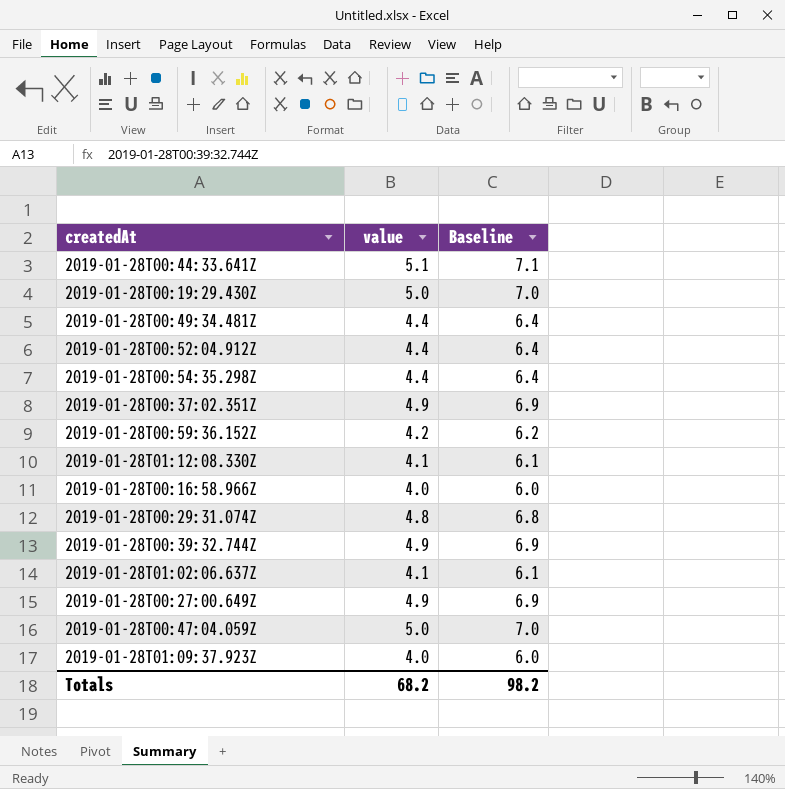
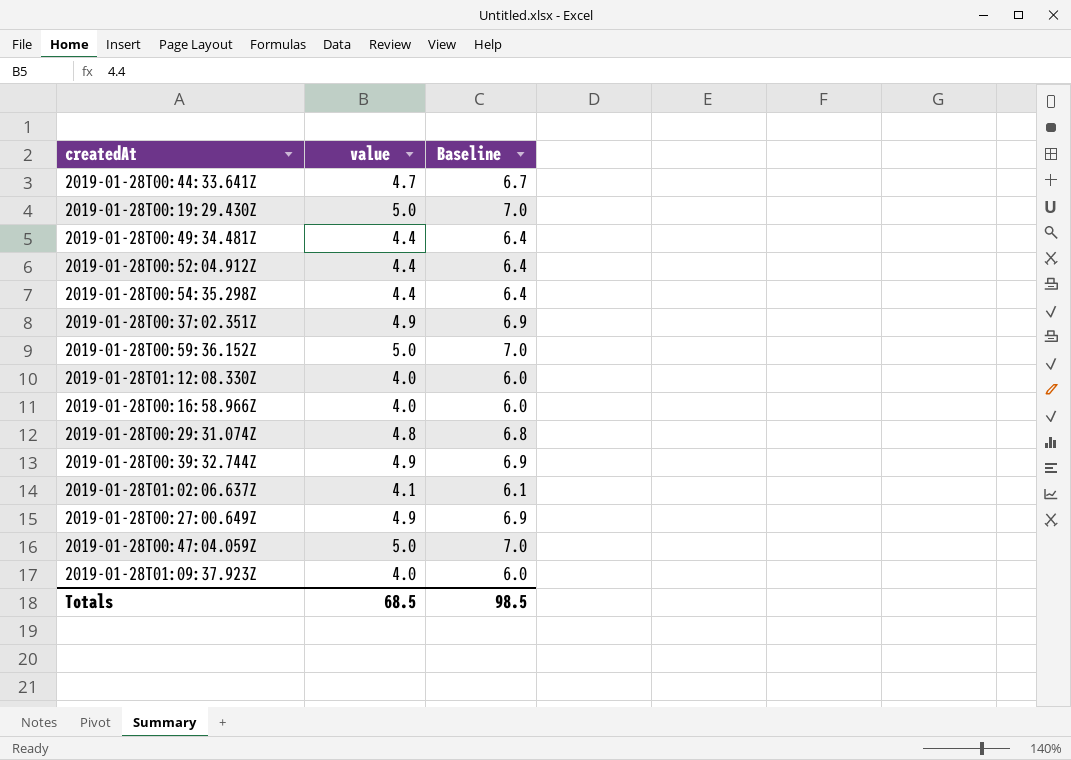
2019-01-28T00:44:33.641Z | value: 5.1 -> 4.7
2019-01-28T00:44:33.641Z | Baseline: 7.1 -> 6.7
2019-01-28T00:59:36.152Z | value: 4.2 -> 5.0
2019-01-28T00:59:36.152Z | Baseline: 6.2 -> 7.0
2019-01-28T01:12:08.330Z | value: 4.1 -> 4.0
2019-01-28T01:12:08.330Z | Baseline: 6.1 -> 6.0
Totals | value: 68.2 -> 68.5
Totals | Baseline: 98.2 -> 98.5

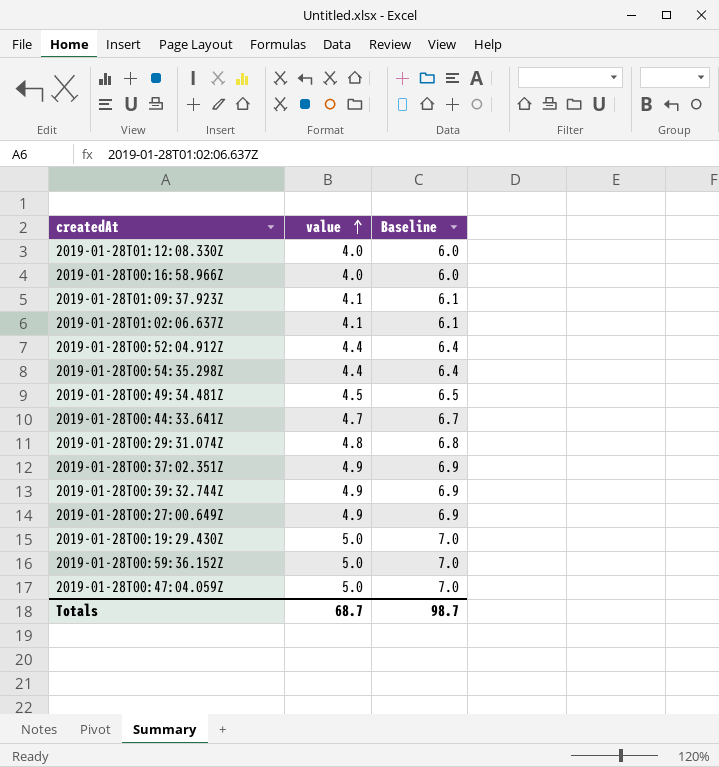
row order: none -> value ascending
2019-01-28T01:09:37.923Z | value: 4.0 -> 4.1
2019-01-28T01:09:37.923Z | Baseline: 6.0 -> 6.1
2019-01-28T00:49:34.481Z | value: 4.4 -> 4.5
2019-01-28T00:49:34.481Z | Baseline: 6.4 -> 6.5
Totals | value: 68.5 -> 68.7
Totals | Baseline: 98.5 -> 98.7

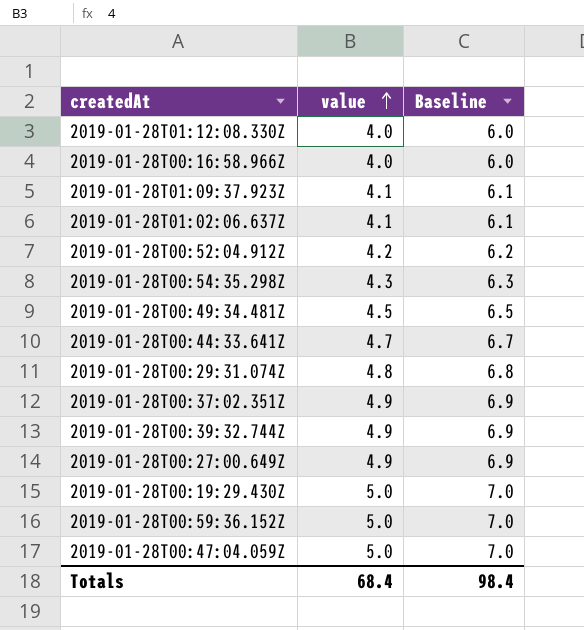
2019-01-28T00:52:04.912Z | value: 4.4 -> 4.2
2019-01-28T00:52:04.912Z | Baseline: 6.4 -> 6.2
2019-01-28T00:54:35.298Z | value: 4.4 -> 4.3
2019-01-28T00:54:35.298Z | Baseline: 6.4 -> 6.3
Totals | value: 68.7 -> 68.4
Totals | Baseline: 98.7 -> 98.4

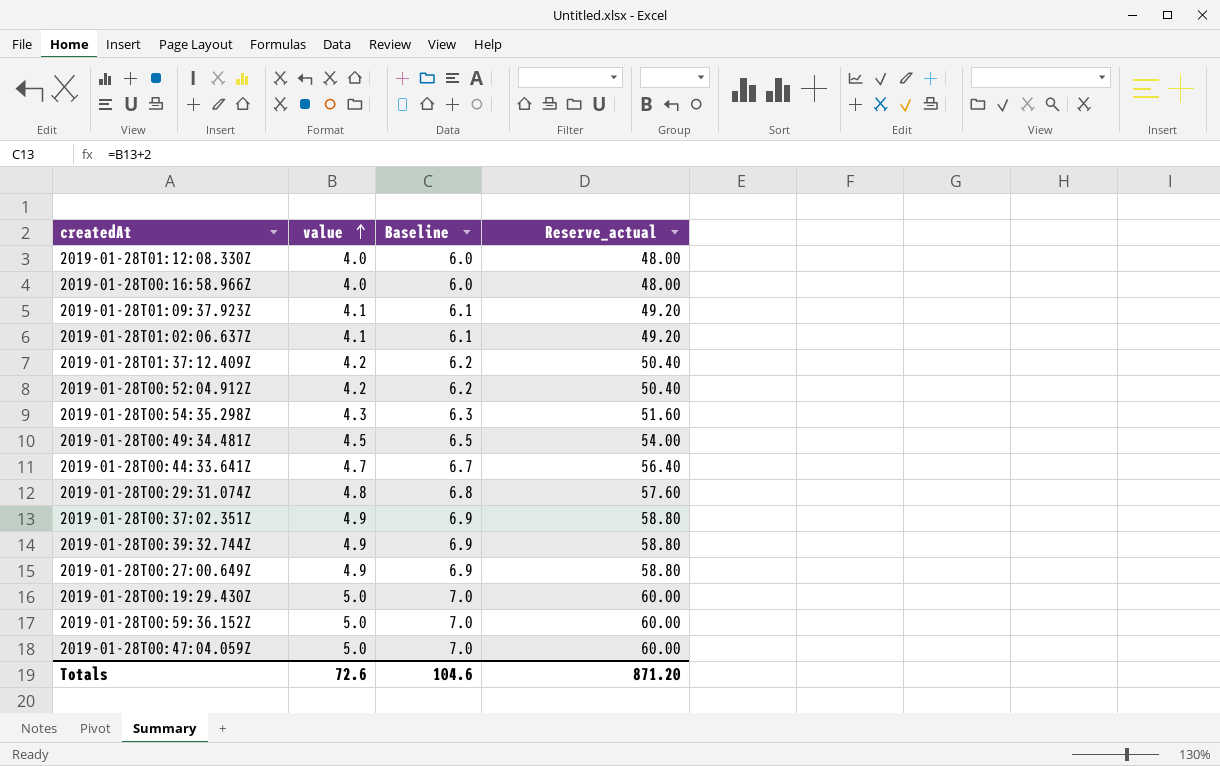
column Reserve_actual | formula: none -> [value] * 12
row 2019-01-28T01:37:12.409Z: none -> 4.2 | 6.2 | 50.40
Totals | value: 68.4 -> 72.6
Totals | Baseline: 98.4 -> 104.6

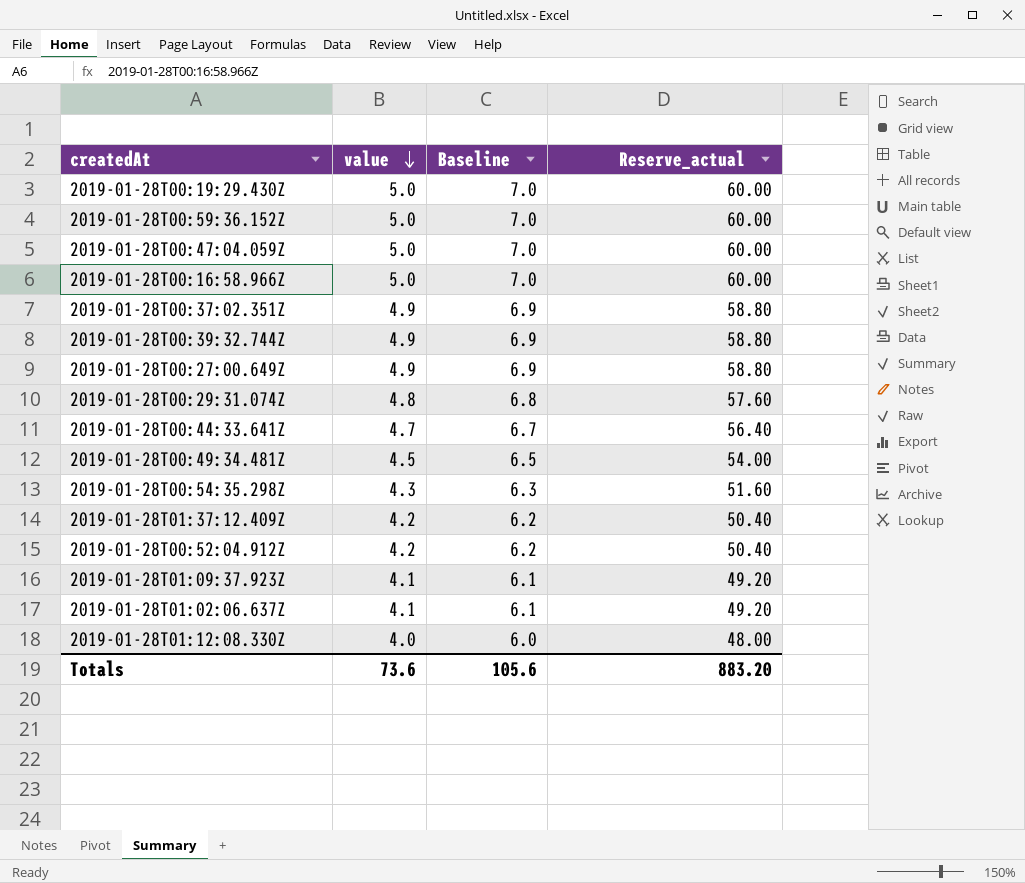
row order: value ascending -> value descending
2019-01-28T00:16:58.966Z | value: 4.0 -> 5.0
2019-01-28T00:16:58.966Z | Baseline: 6.0 -> 7.0
2019-01-28T00:16:58.966Z | Reserve_actual: 48.00 -> 60.00
Totals | value: 72.6 -> 73.6
Totals | Baseline: 104.6 -> 105.6
Totals | Reserve_actual: 871.20 -> 883.20

